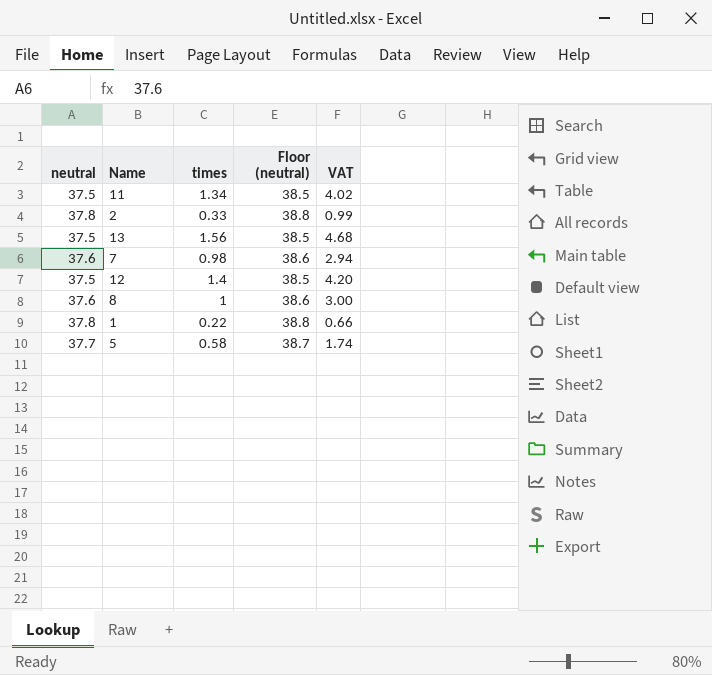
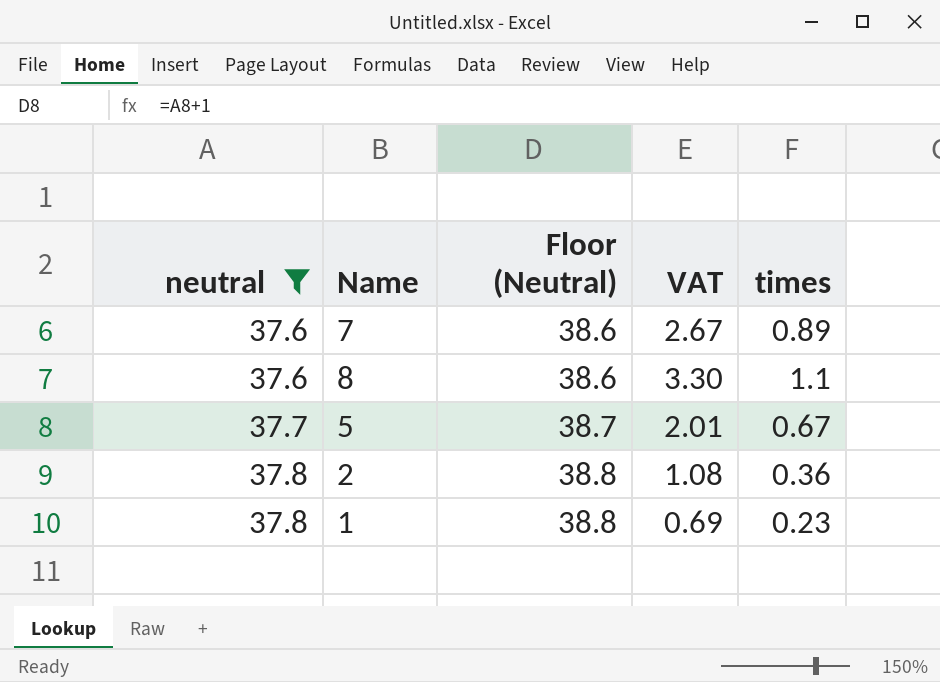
filter: none -> neutral != 37.5
row order: none -> neutral ascending
column name: Floor (neutral) -> Floor (Neutral)
column times | position: 3 -> 5
7 | VAT: 2.94 -> 2.67
7 | times: 0.98 -> 0.89
8 | VAT: 3.00 -> 3.30
8 | times: 1 -> 1.1
5 | VAT: 1.74 -> 2.01
5 | times: 0.58 -> 0.67
2 | VAT: 0.99 -> 1.08
2 | times: 0.33 -> 0.36
1 | VAT: 0.66 -> 0.69
1 | times: 0.22 -> 0.23

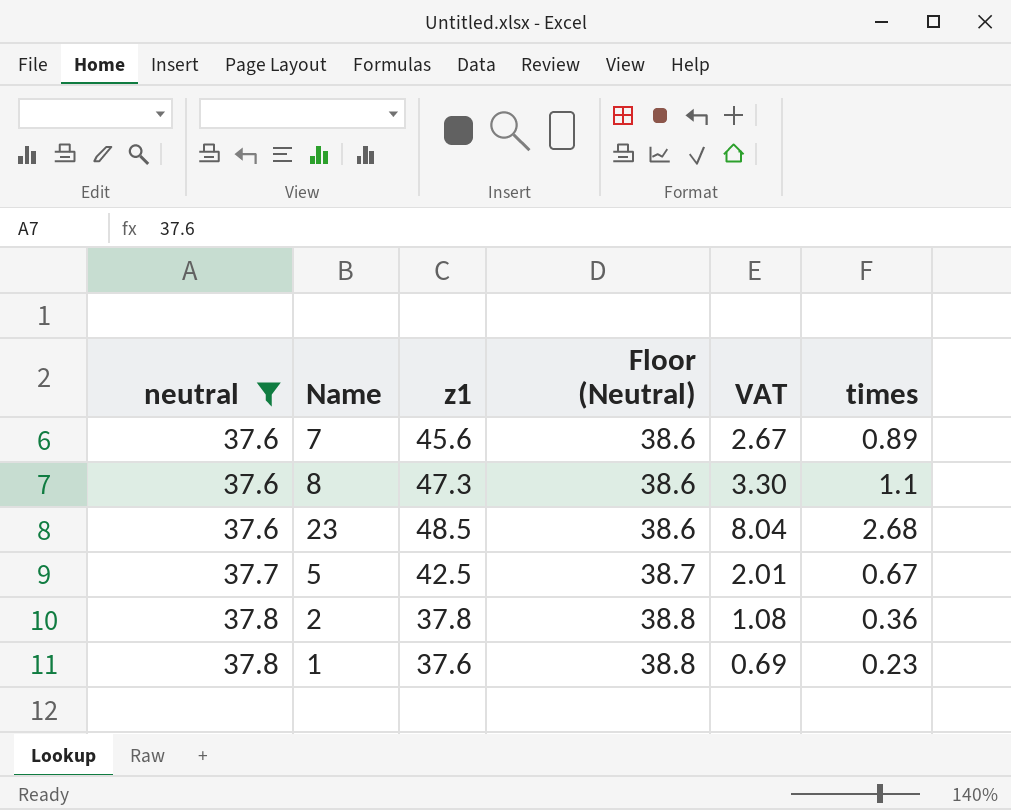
column z1 | position: none -> 3
row 23: none -> 37.6 | 48.5 | 38.6 | 8.04 | 2.68

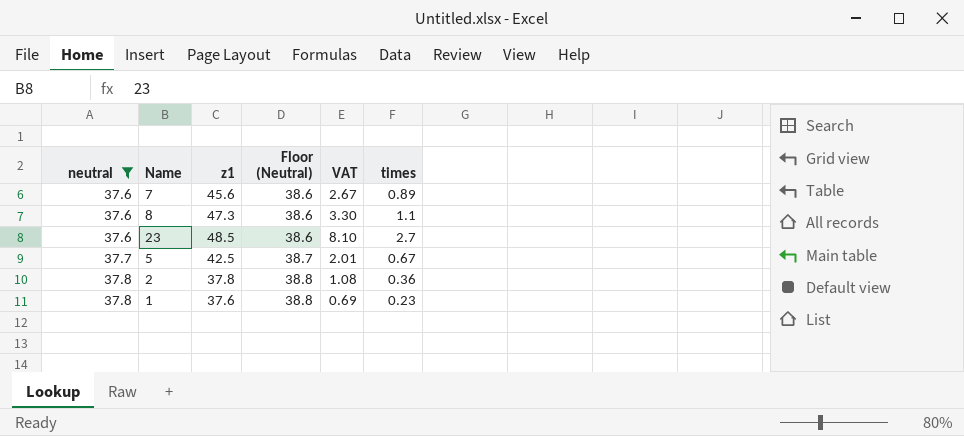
23 | VAT: 8.04 -> 8.10
23 | times: 2.68 -> 2.7

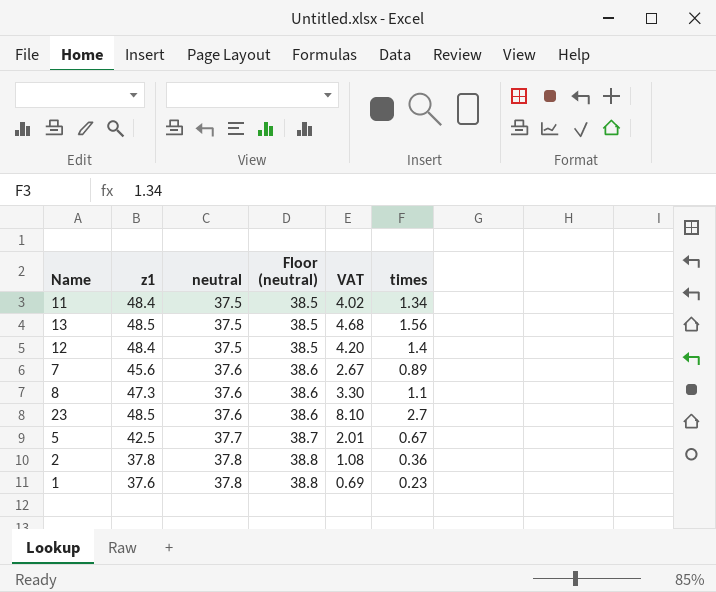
filter: neutral != 37.5 -> none
column neutral | position: 1 -> 3
column name: Floor (Neutral) -> Floor (neutral)

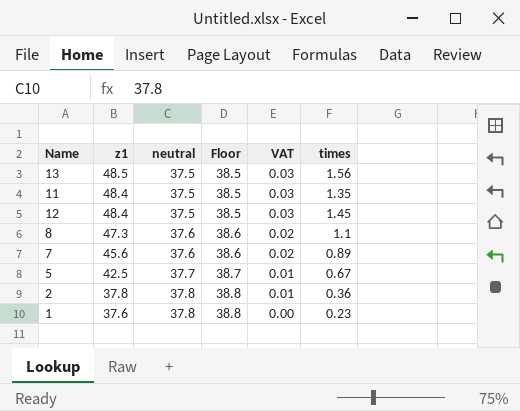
row order: neutral ascending -> z1 descending
column name: Floor (neutral) -> Floor
column VAT | formula: [times] * 3 -> [times] * 0.02
row 23: 48.5 | 37.6 | 38.6 | 8.10 | 2.7 -> none
11 | times: 1.34 -> 1.35
12 | times: 1.4 -> 1.45

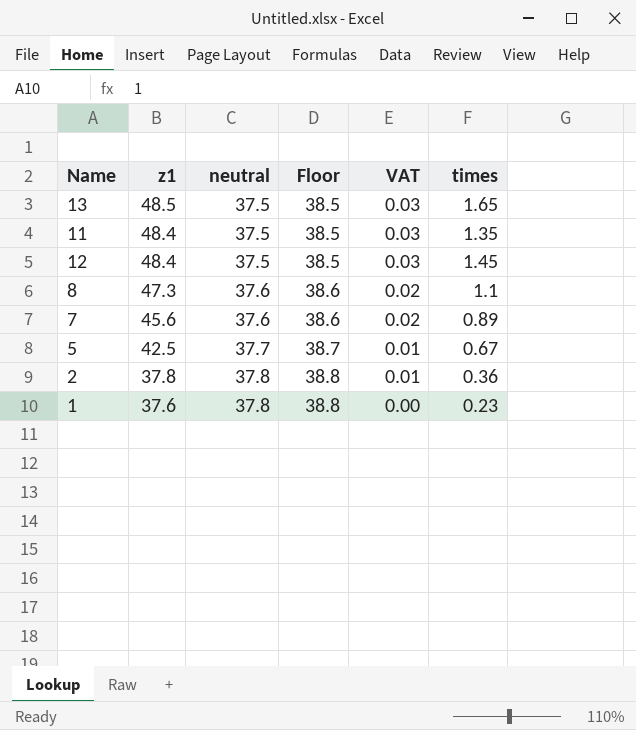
13 | times: 1.56 -> 1.65

